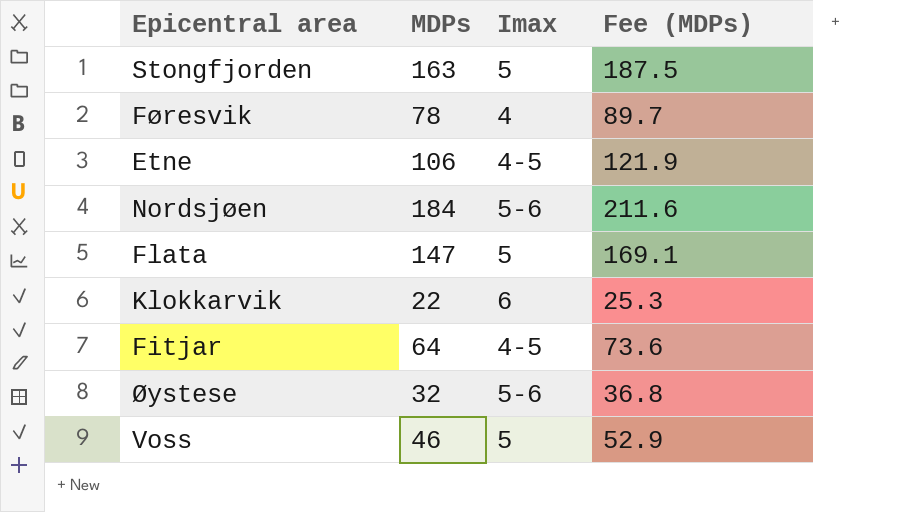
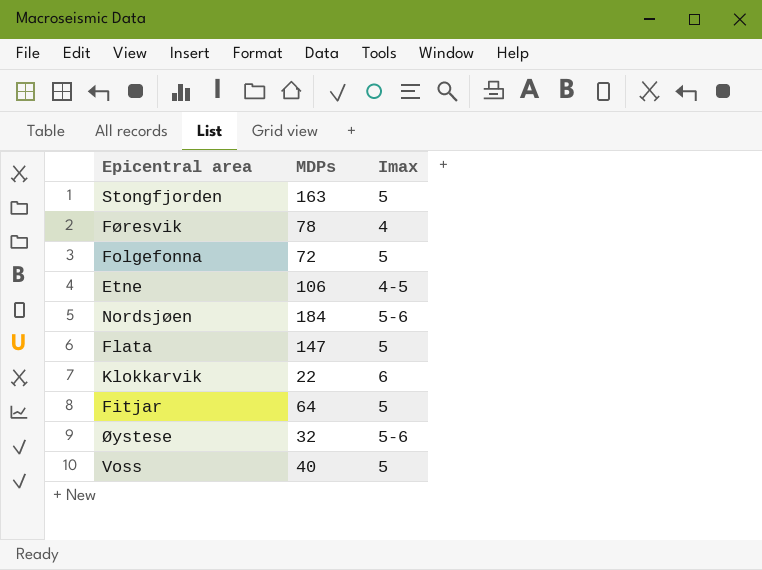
column Fee (MDPs) | formula: [MDPs] * 1.15 -> none
row Folgefonna: none -> 72 | 5
Fitjar | Imax: 4-5 -> 5
Voss | MDPs: 46 -> 40

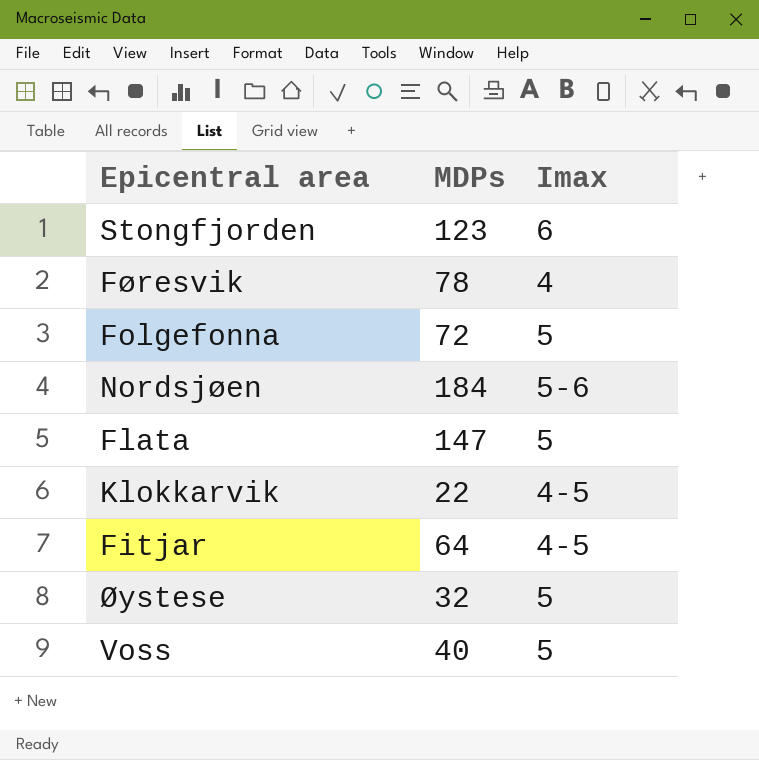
row Etne: 106 | 4-5 -> none
Stongfjorden | MDPs: 163 -> 123
Stongfjorden | Imax: 5 -> 6
Klokkarvik | Imax: 6 -> 4-5
Fitjar | Imax: 5 -> 4-5
Øystese | Imax: 5-6 -> 5

